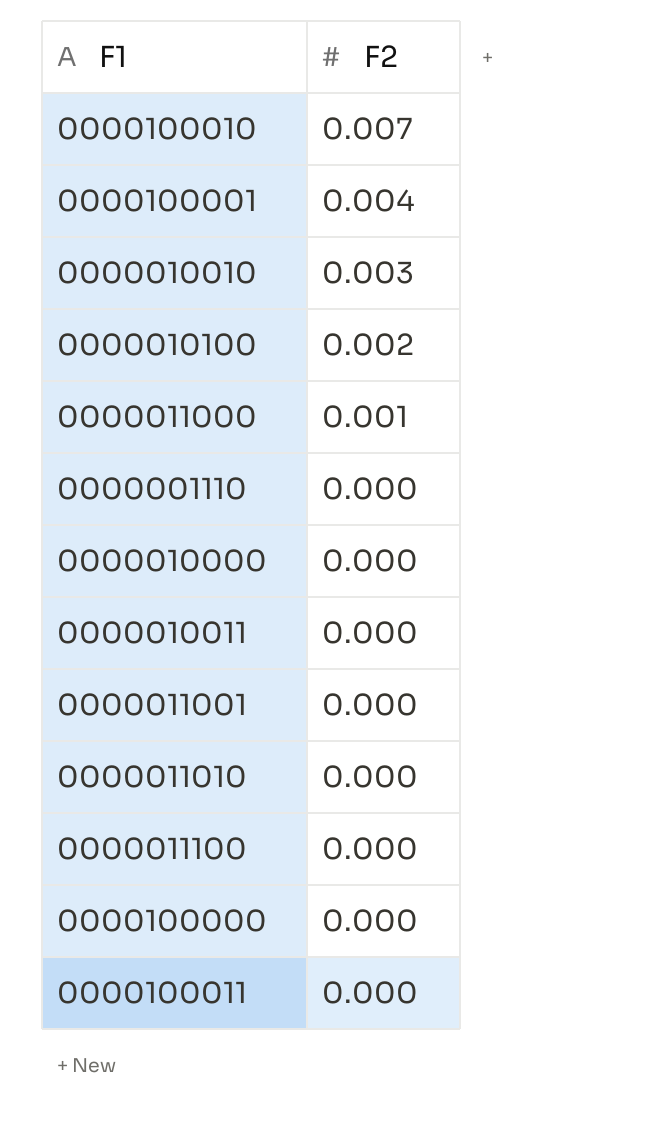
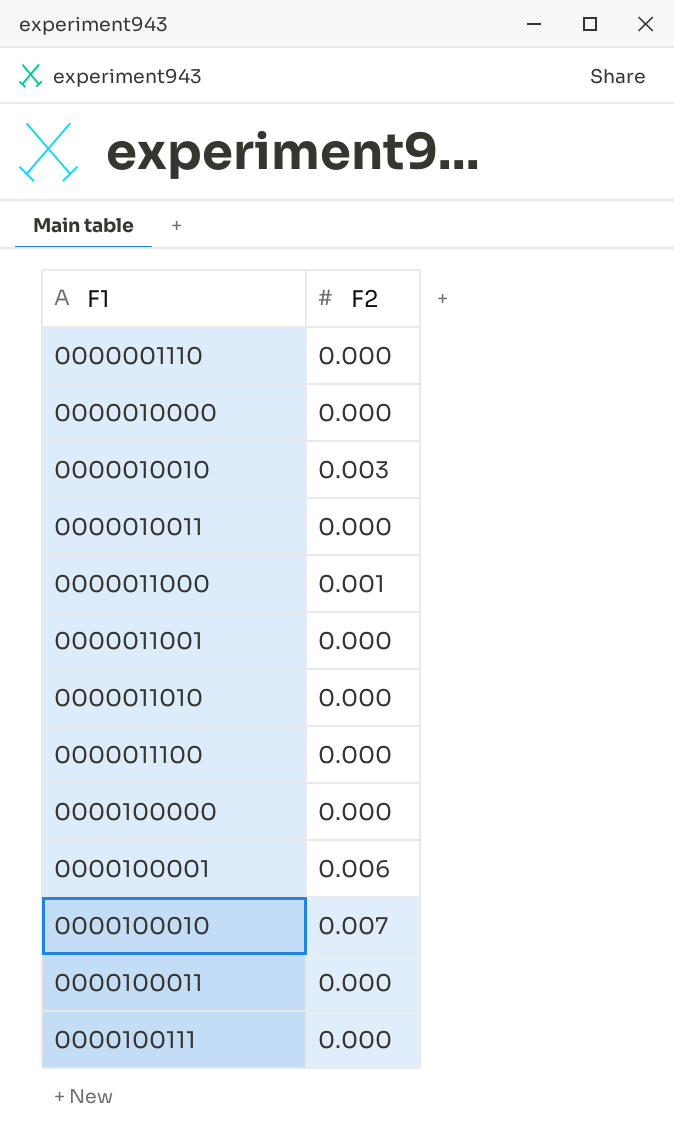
row order: F2 descending -> F1 ascending
row 0000010100: 0.002 -> none
0000100001 | F2: 0.004 -> 0.006
row 0000100111: none -> 0.000

